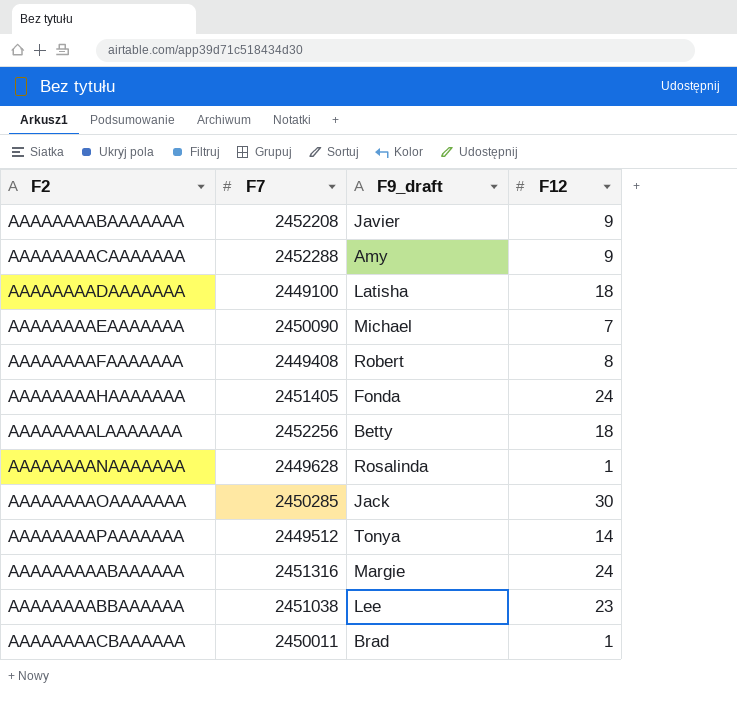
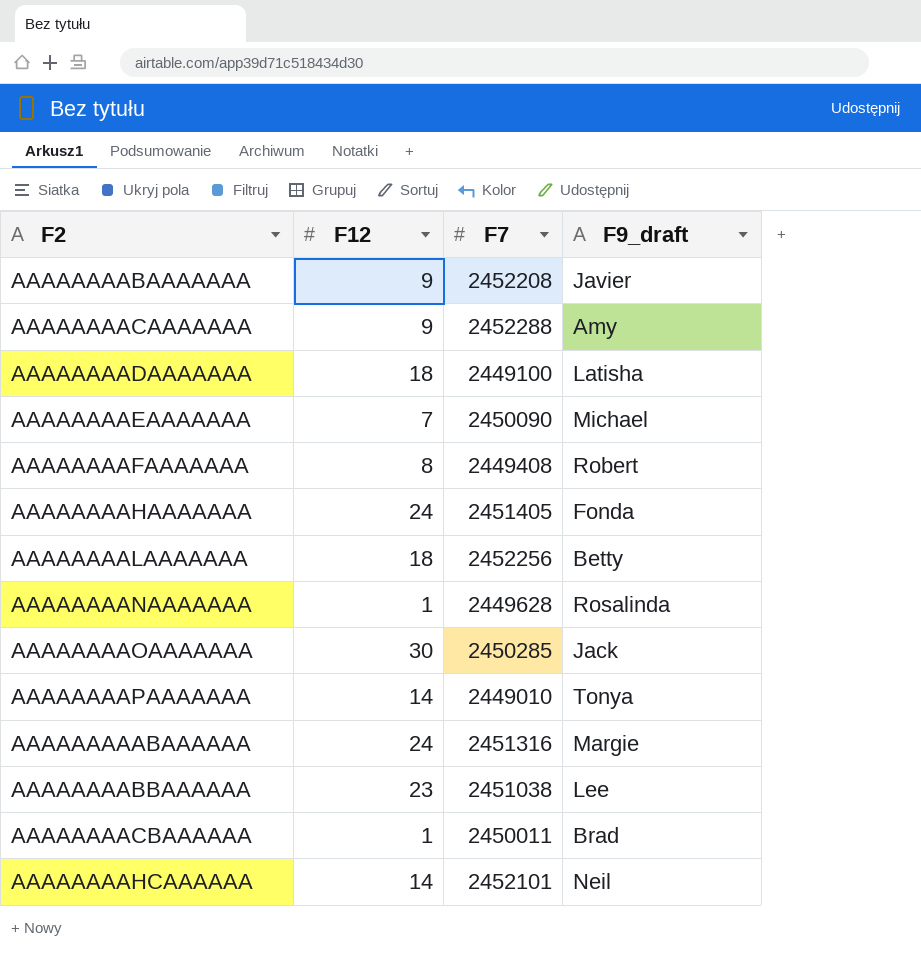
column F12 | position: 4 -> 2
AAAAAAAAPAAAAAAA | F7: 2449512 -> 2449010
row AAAAAAAAHCAAAAAA: none -> 14 | 2452101 | Neil

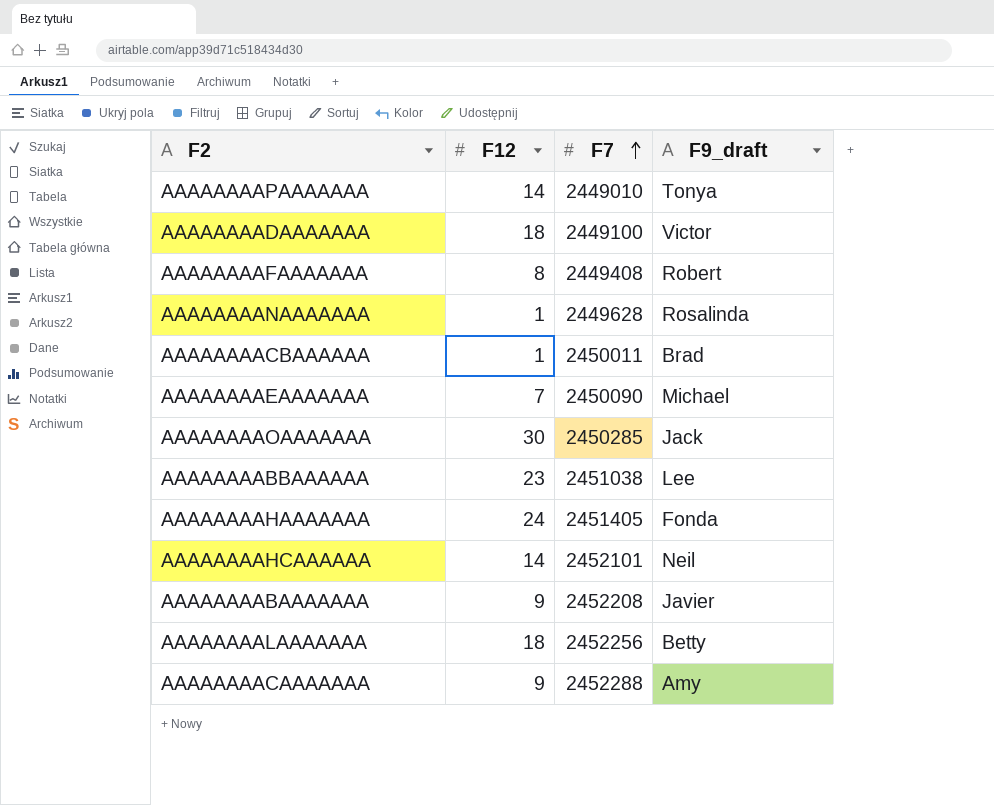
row order: none -> F7 ascending
row AAAAAAAAABAAAAAA: 24 | 2451316 | Margie -> none
AAAAAAAADAAAAAAA | F9_draft: Latisha -> Victor

